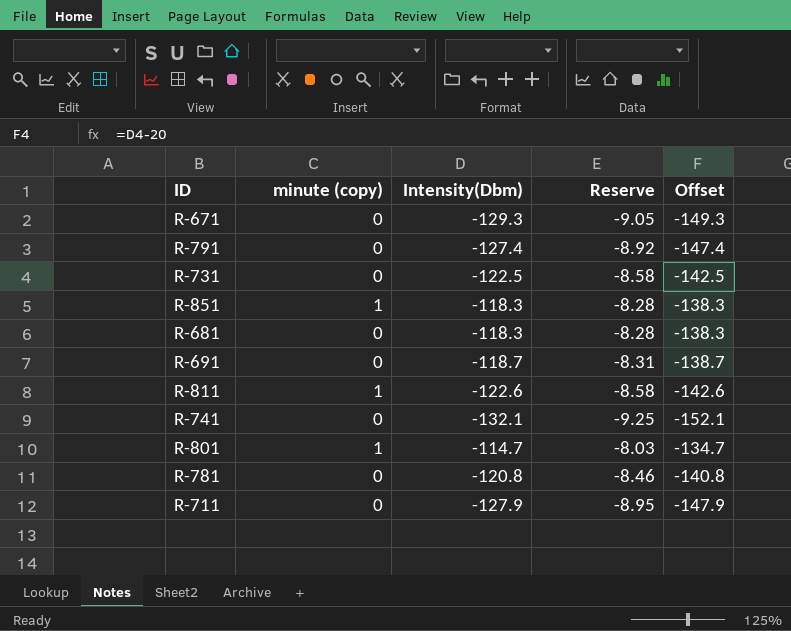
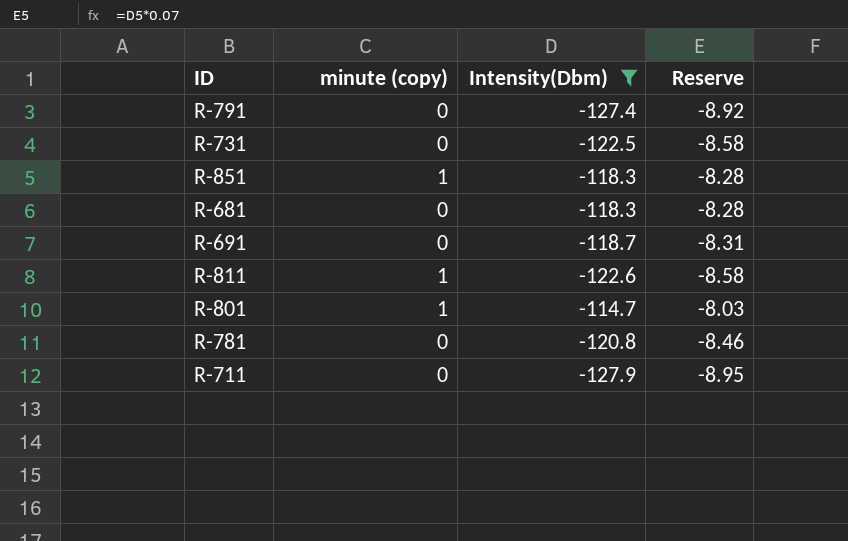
filter: none -> Intensity(Dbm) >= -127.9
column Offset | formula: [Intensity(Dbm)] - 20 -> none

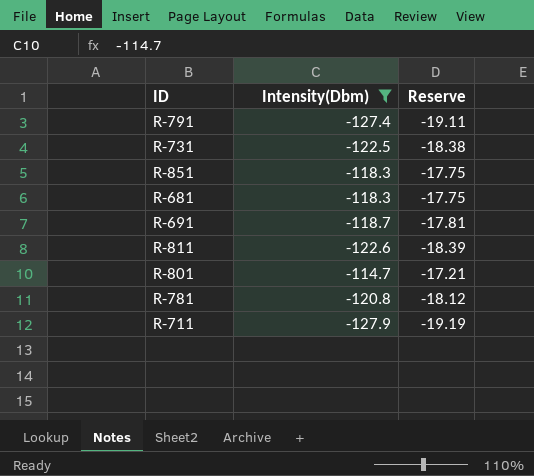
column minute (copy) | position: 2 -> none
column Reserve | formula: [Intensity(Dbm)] * 0.07 -> [Intensity(Dbm)] * 0.15

